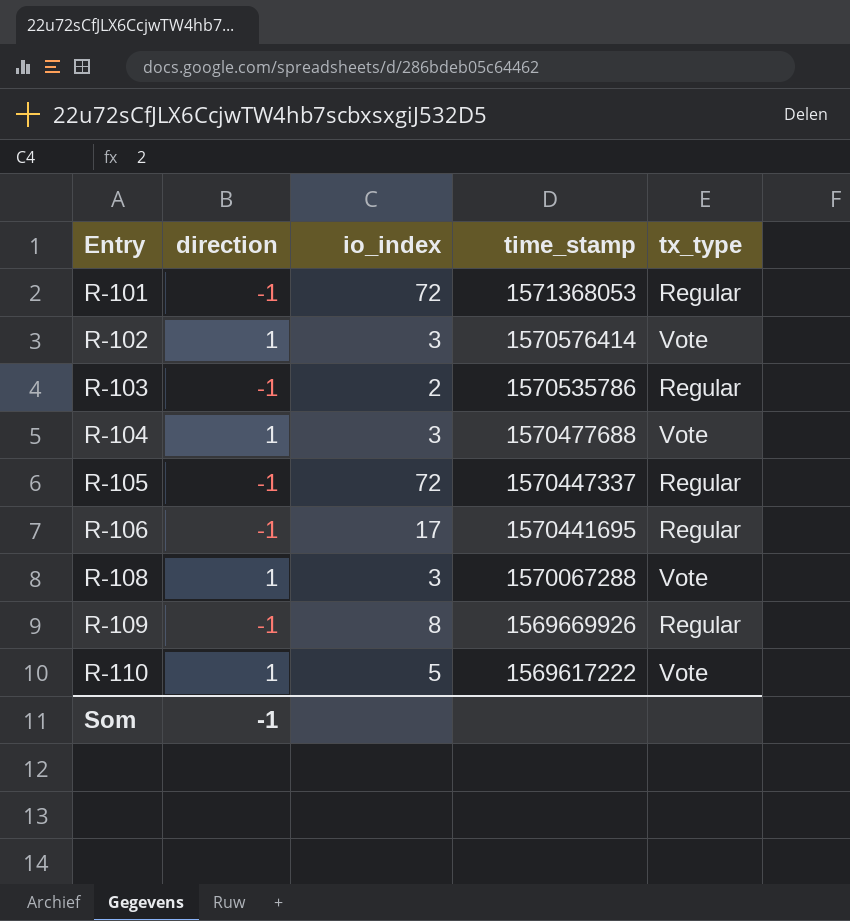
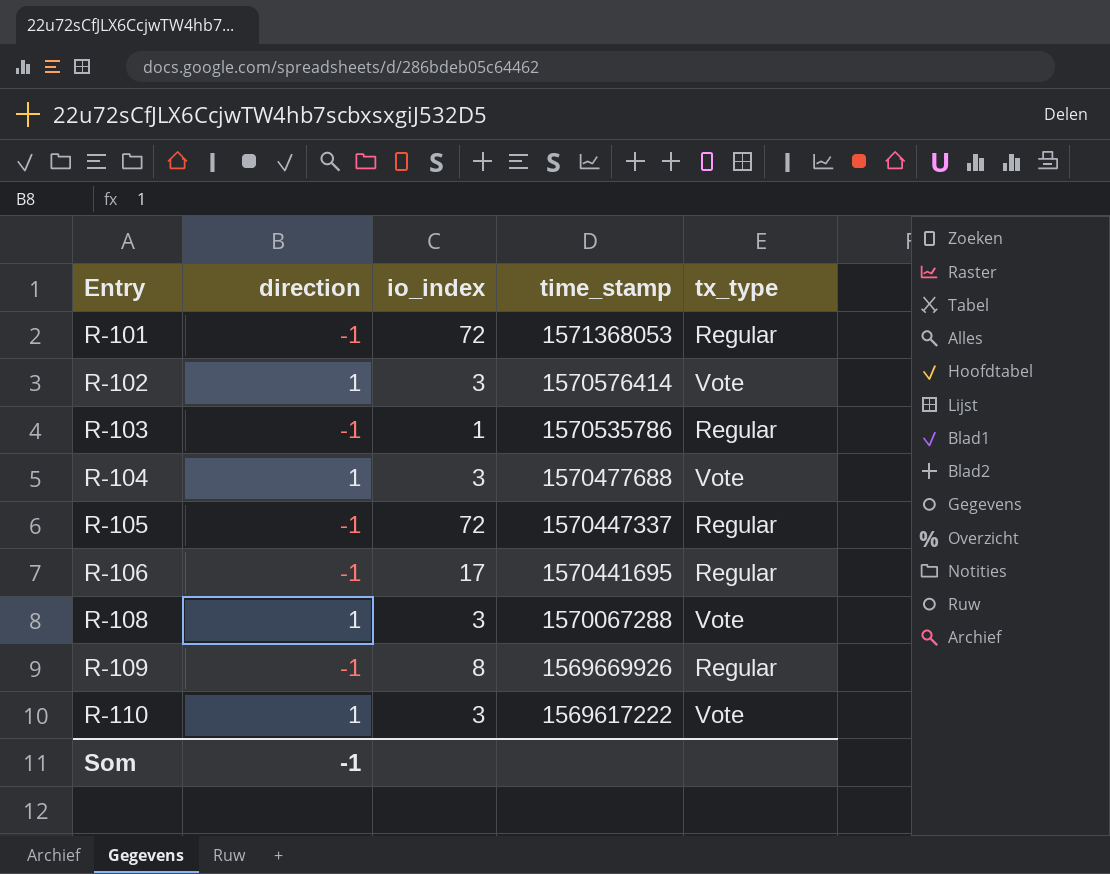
R-103 | io_index: 2 -> 1
R-110 | io_index: 5 -> 3

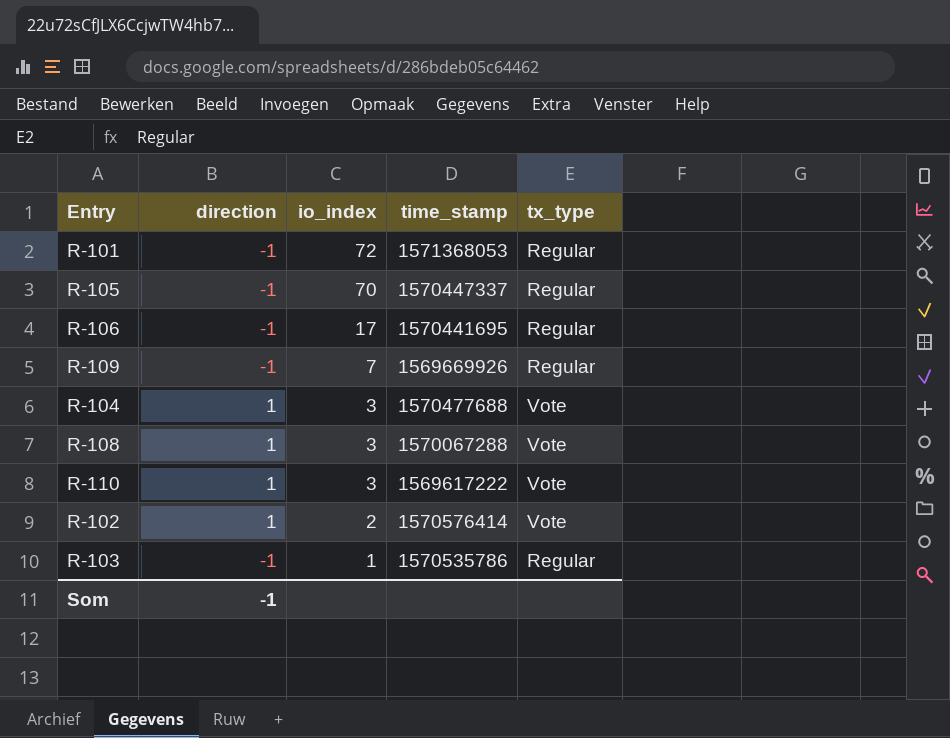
row order: Entry ascending -> io_index descending
R-105 | io_index: 72 -> 70
R-109 | io_index: 8 -> 7
R-102 | io_index: 3 -> 2

